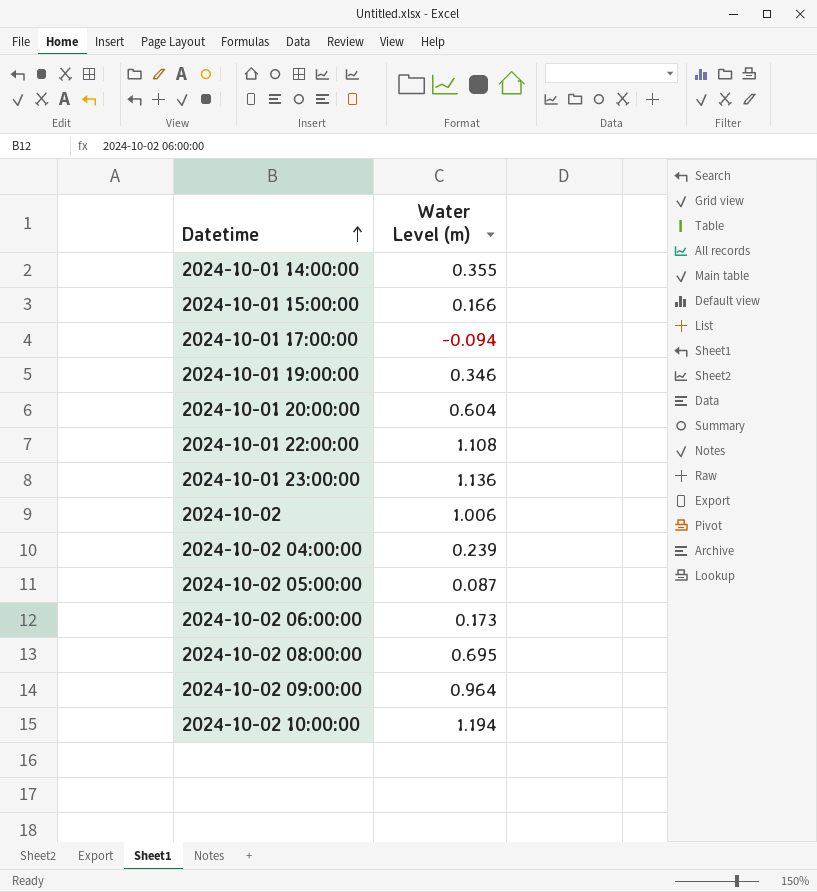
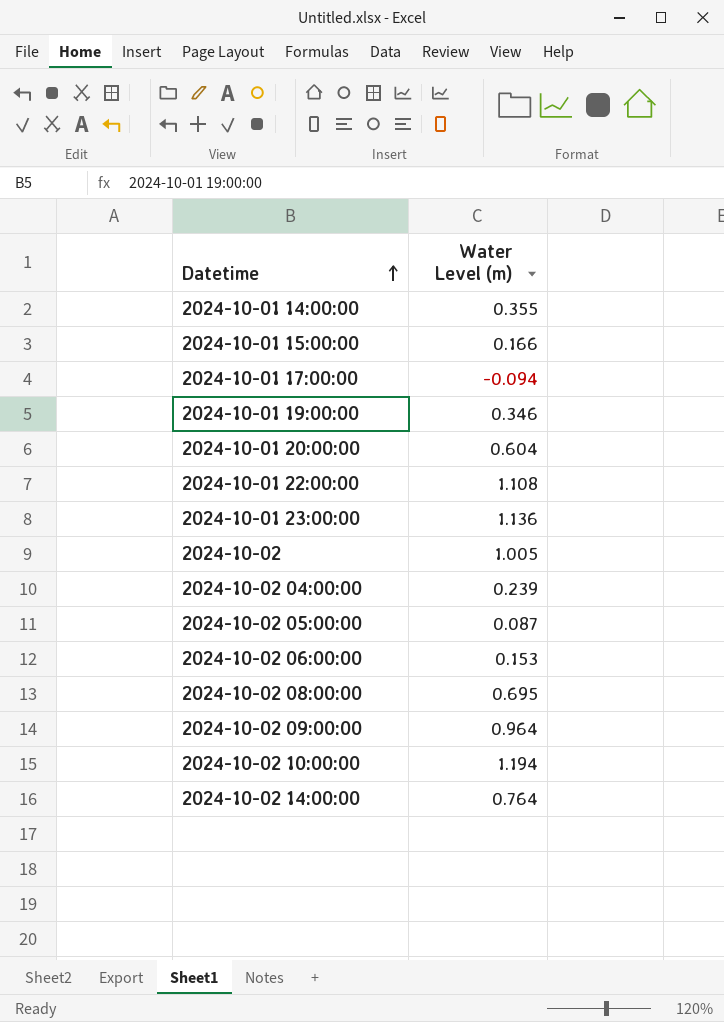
2024-10-02 | Water Level (m): 1.006 -> 1.005
2024-10-02 06:00:00 | Water Level (m): 0.173 -> 0.153
row 2024-10-02 14:00:00: none -> 0.764

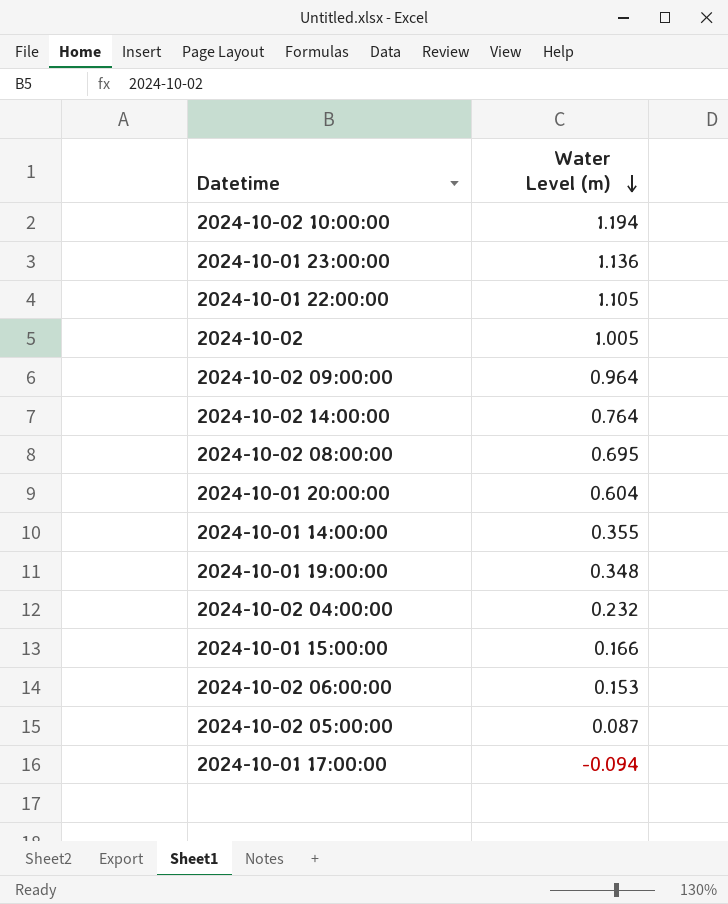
row order: Datetime ascending -> Water Level (m) descending
2024-10-01 22:00:00 | Water Level (m): 1.108 -> 1.105
2024-10-01 19:00:00 | Water Level (m): 0.346 -> 0.348
2024-10-02 04:00:00 | Water Level (m): 0.239 -> 0.232

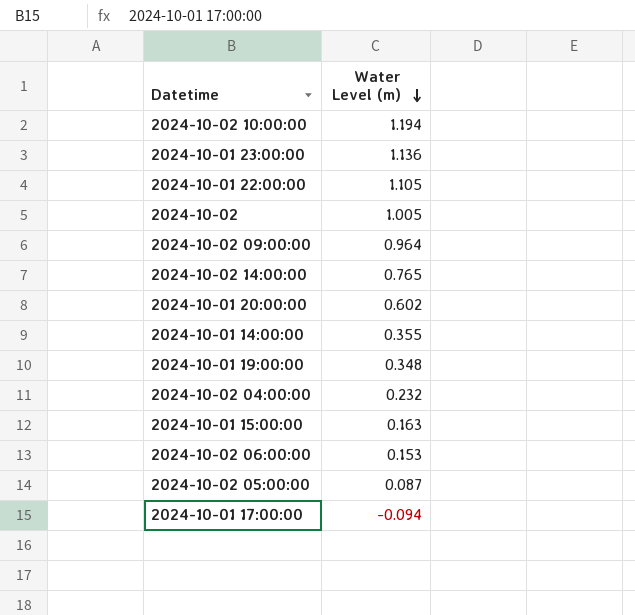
row 2024-10-02 08:00:00: 0.695 -> none
2024-10-02 14:00:00 | Water Level (m): 0.764 -> 0.765
2024-10-01 20:00:00 | Water Level (m): 0.604 -> 0.602
2024-10-01 15:00:00 | Water Level (m): 0.166 -> 0.163

